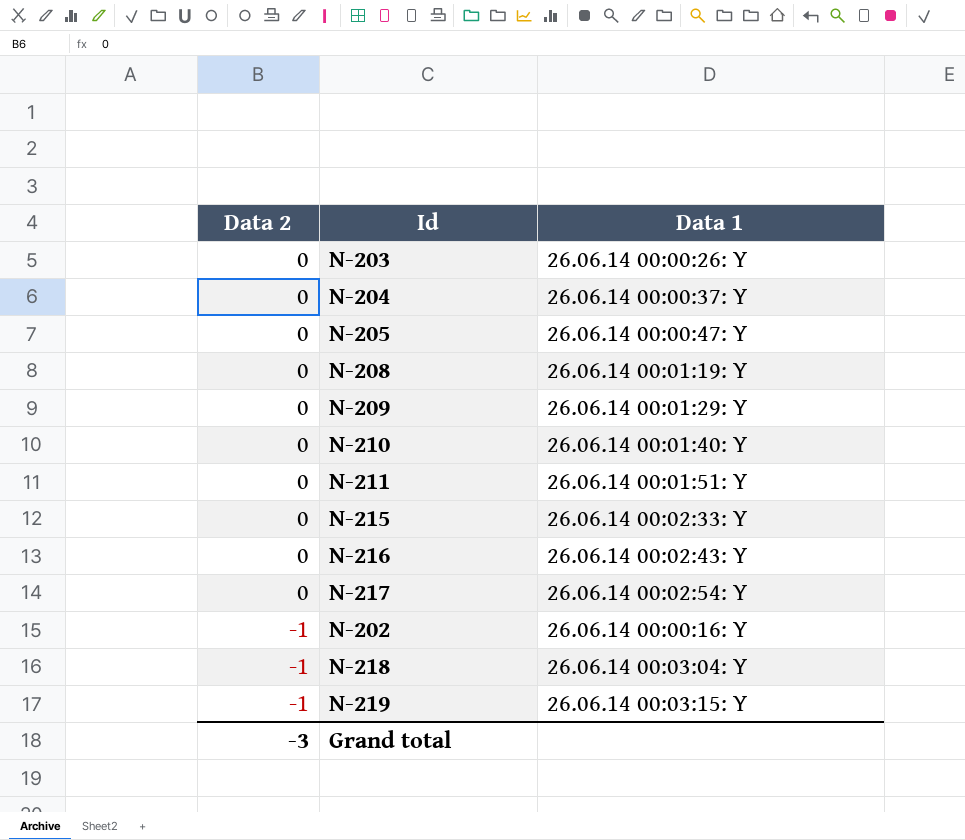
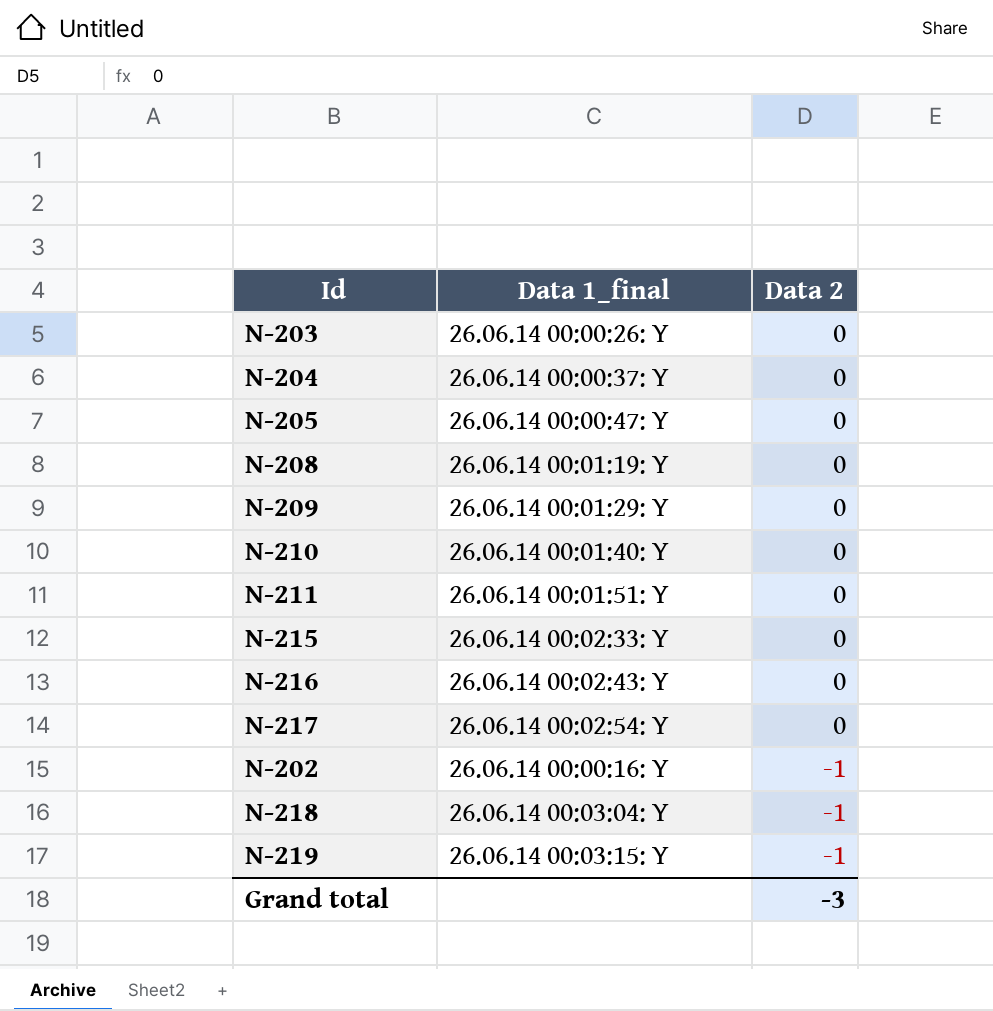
column name: Data 1 -> Data 1_final
column Data 2 | position: 1 -> 3

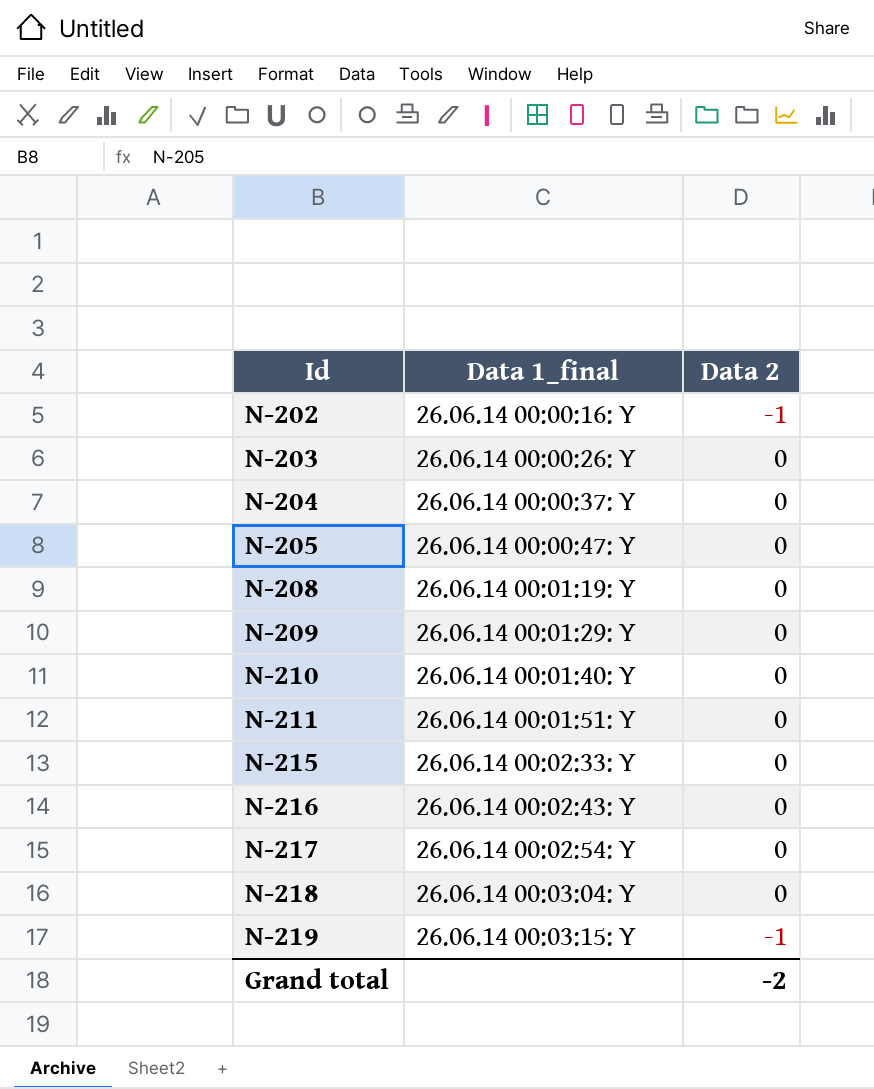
row order: Data 2 descending -> Id ascending
N-218 | Data 2: -1 -> 0
Grand total | Data 2: -3 -> -2

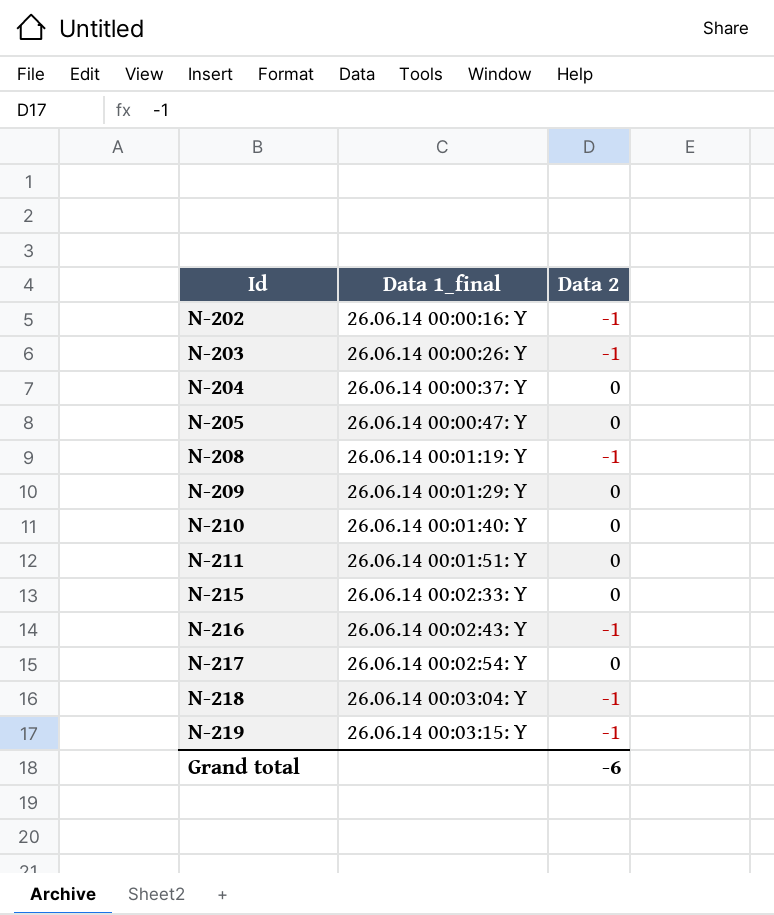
N-203 | Data 2: 0 -> -1
N-208 | Data 2: 0 -> -1
N-216 | Data 2: 0 -> -1
N-218 | Data 2: 0 -> -1
Grand total | Data 2: -2 -> -6

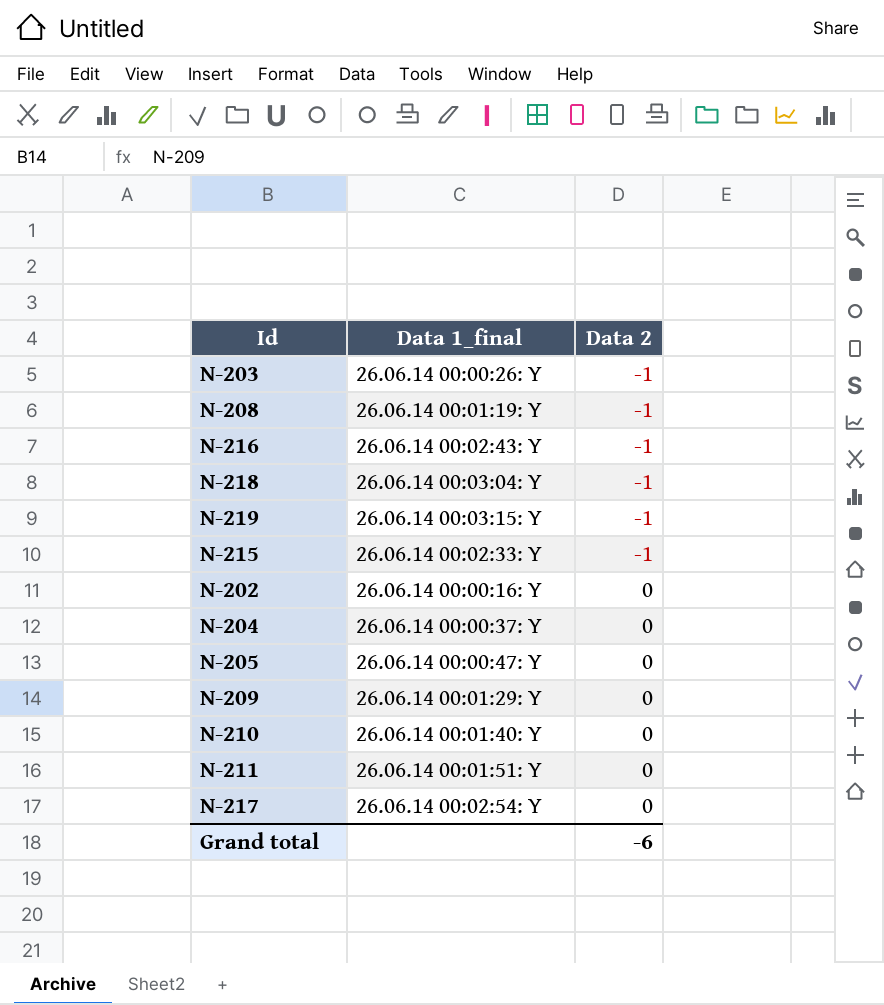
row order: Id ascending -> Data 2 ascending
N-215 | Data 2: 0 -> -1
N-202 | Data 2: -1 -> 0

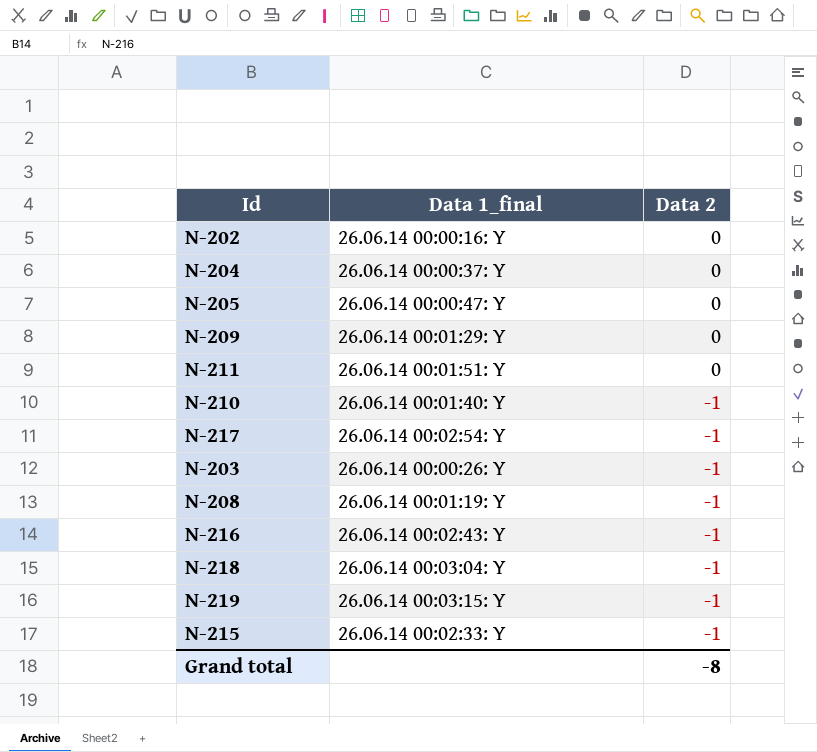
row order: Data 2 ascending -> Data 2 descending
N-210 | Data 2: 0 -> -1
N-217 | Data 2: 0 -> -1
Grand total | Data 2: -6 -> -8

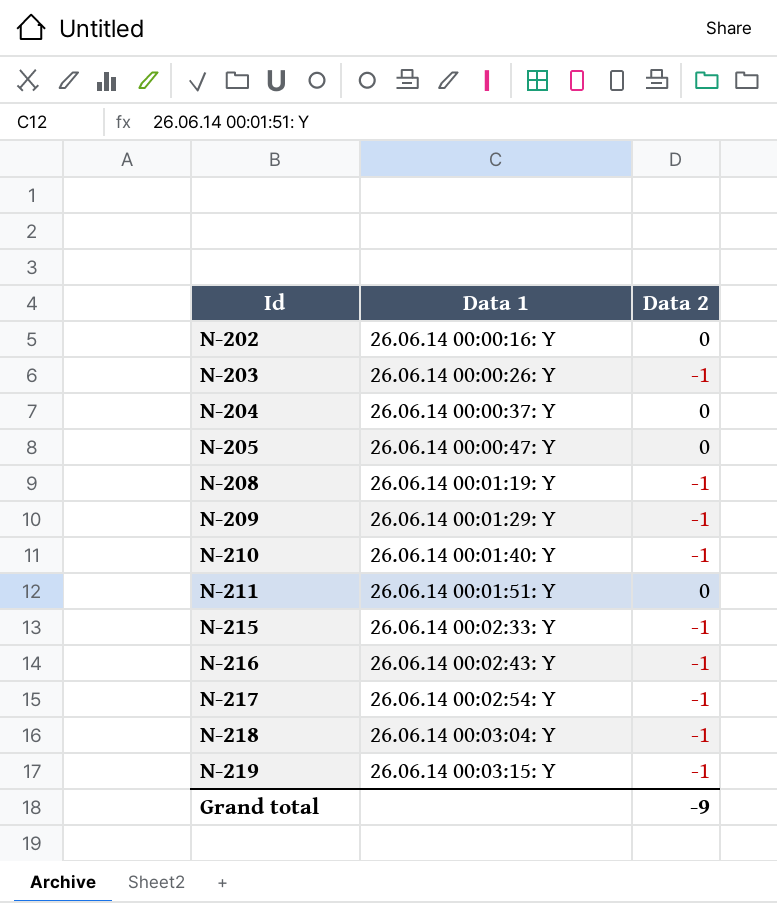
row order: Data 2 descending -> Id ascending
column name: Data 1_final -> Data 1
N-209 | Data 2: 0 -> -1
Grand total | Data 2: -8 -> -9

